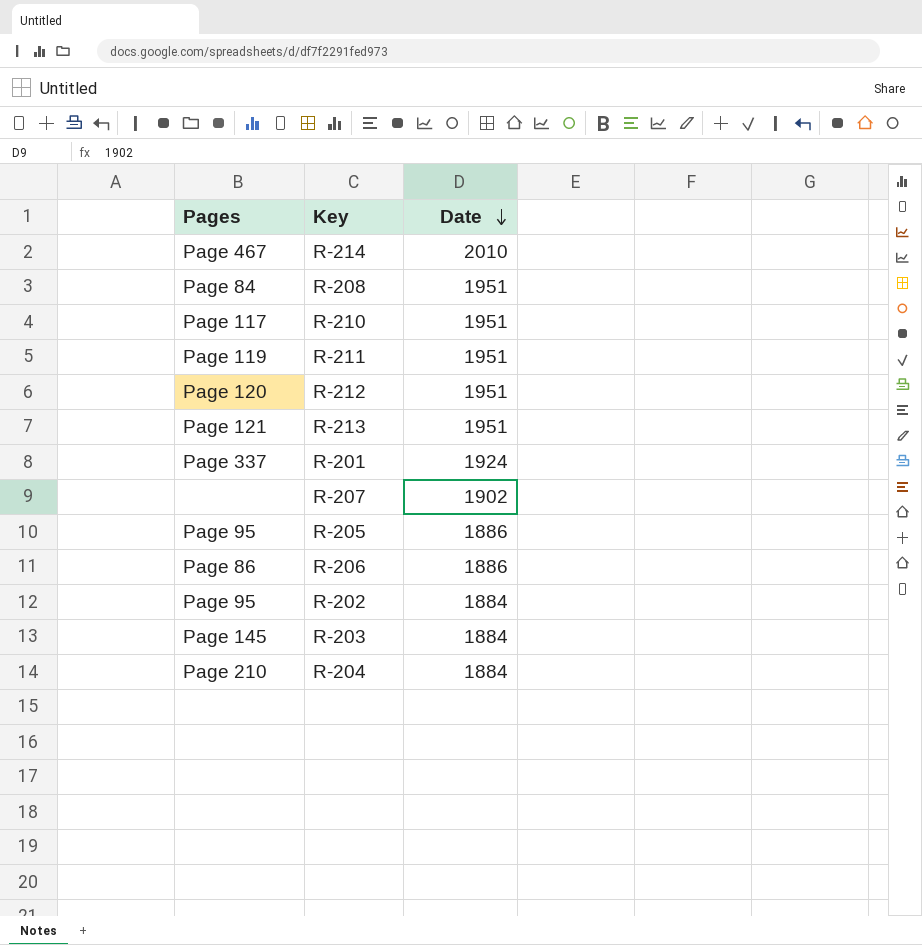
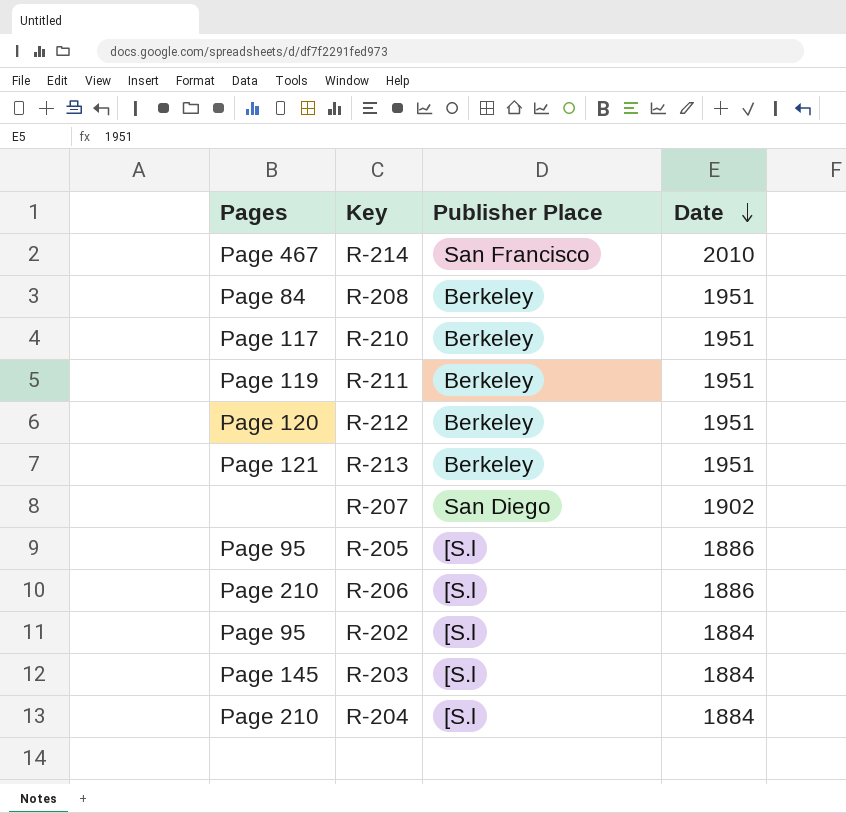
column Publisher Place | position: none -> 3
row R-201: Page 337 | 1924 -> none
R-206 | Pages: Page 86 -> Page 210

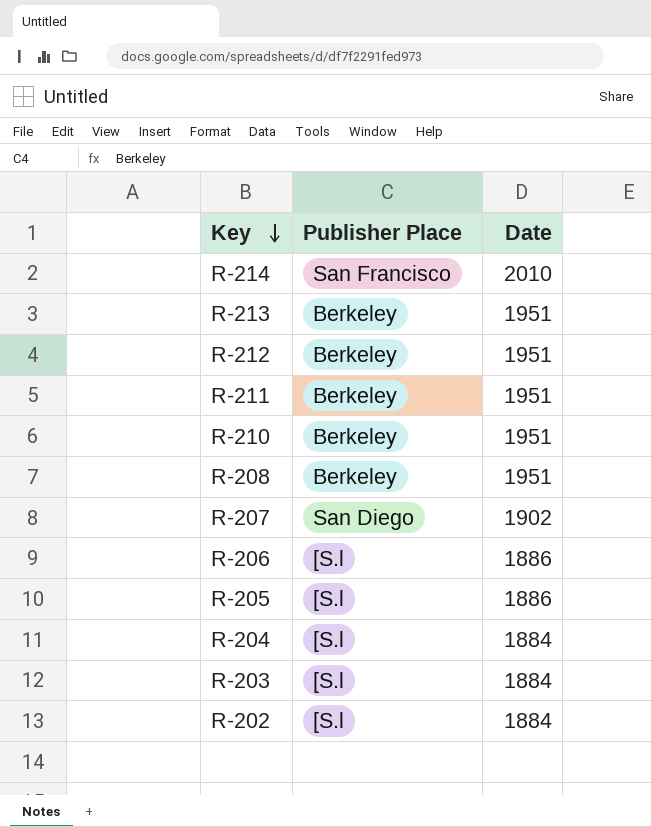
row order: Date descending -> Key descending
column Pages | position: 1 -> none

